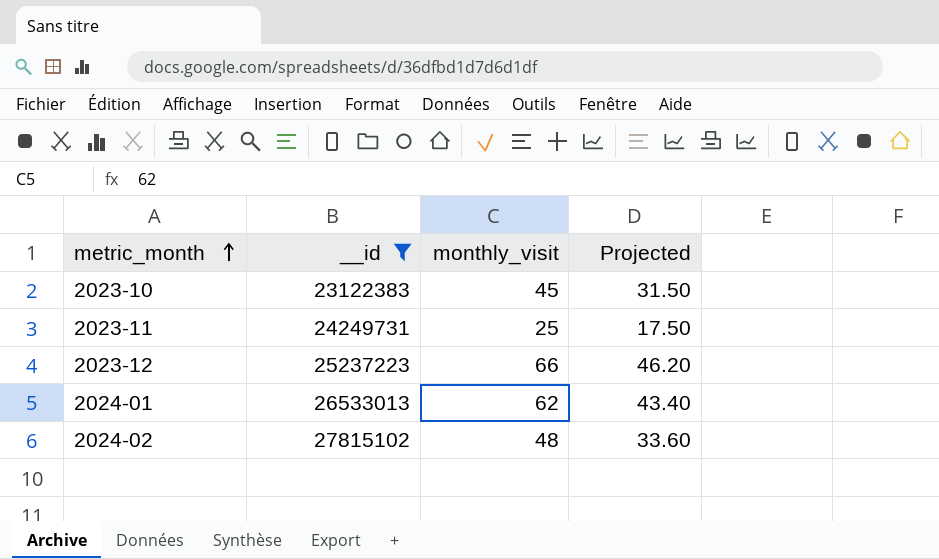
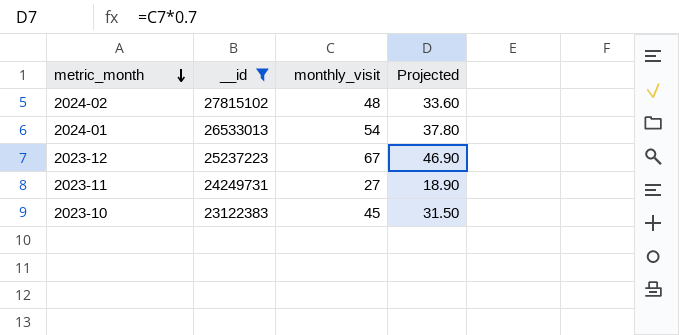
row order: metric_month ascending -> metric_month descending
2024-01 | monthly_visit: 62 -> 54
2024-01 | Projected: 43.40 -> 37.80
2023-12 | monthly_visit: 66 -> 67
2023-12 | Projected: 46.20 -> 46.90
2023-11 | monthly_visit: 25 -> 27
2023-11 | Projected: 17.50 -> 18.90

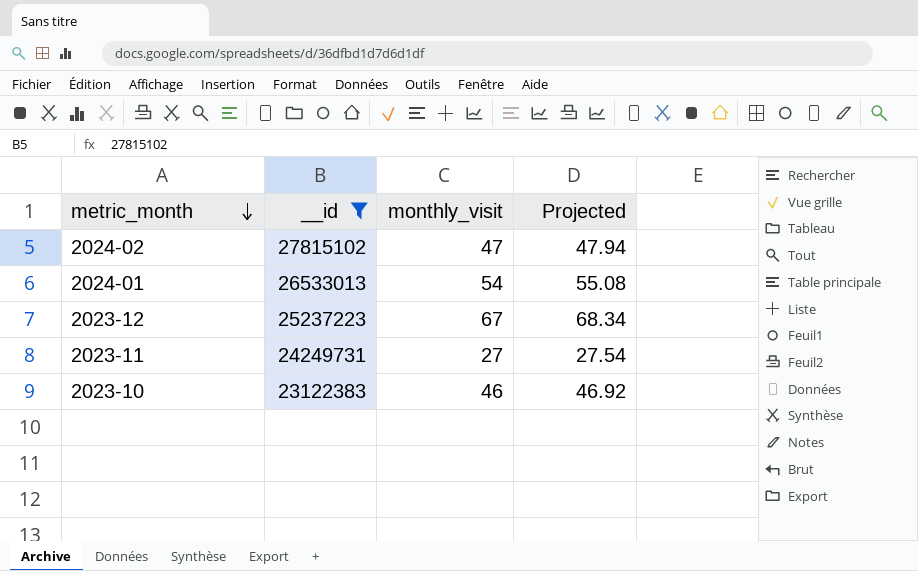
column Projected | formula: [monthly_visit] * 0.7 -> [monthly_visit] * 1.02
2024-02 | monthly_visit: 48 -> 47
2023-10 | monthly_visit: 45 -> 46

